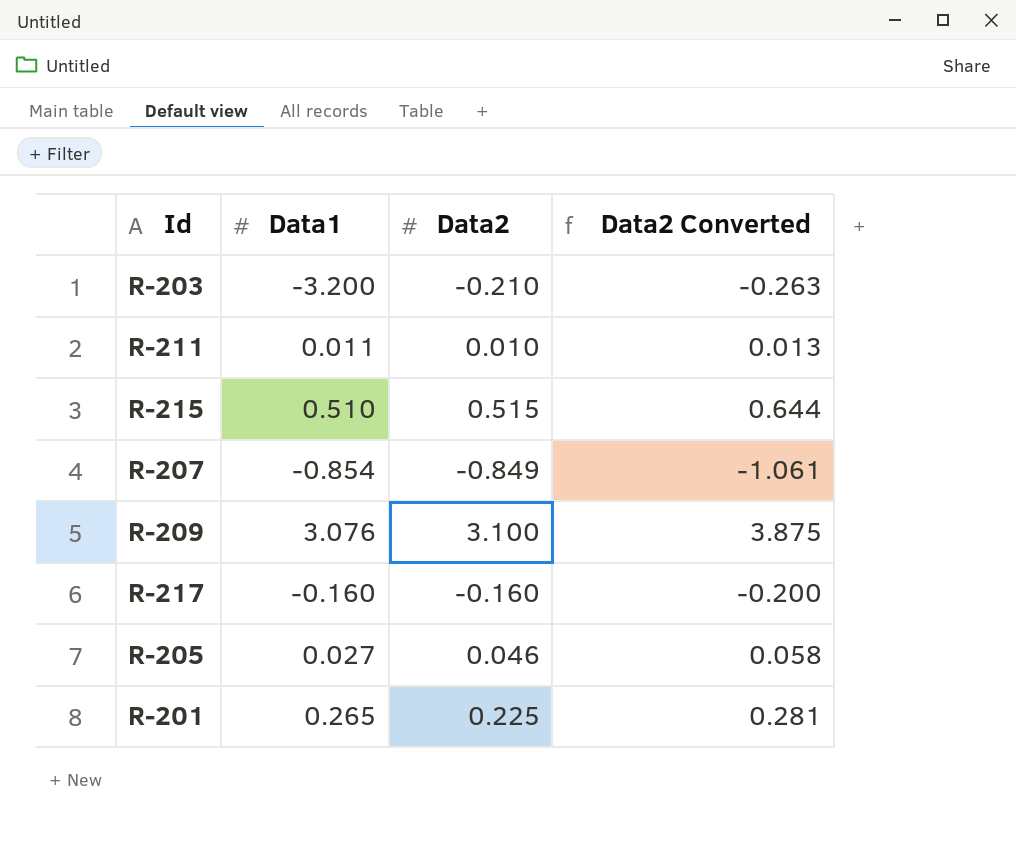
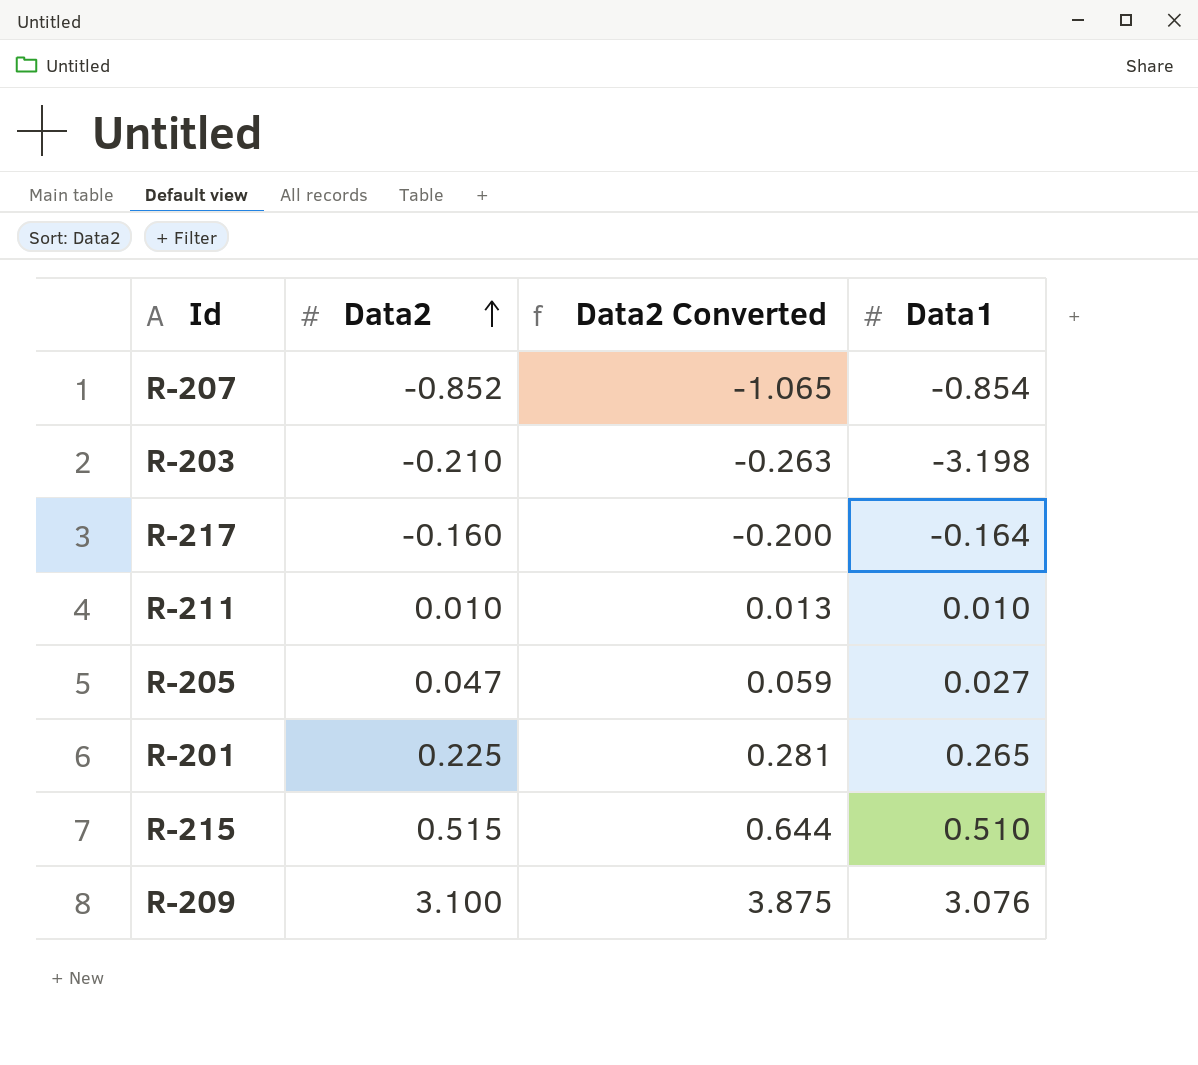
row order: none -> Data2 ascending
column Data1 | position: 2 -> 4
R-207 | Data2: -0.849 -> -0.852
R-207 | Data2 Converted: -1.061 -> -1.065
R-203 | Data1: -3.200 -> -3.198
R-217 | Data1: -0.160 -> -0.164
R-211 | Data1: 0.011 -> 0.010
R-205 | Data2: 0.046 -> 0.047
R-205 | Data2 Converted: 0.058 -> 0.059

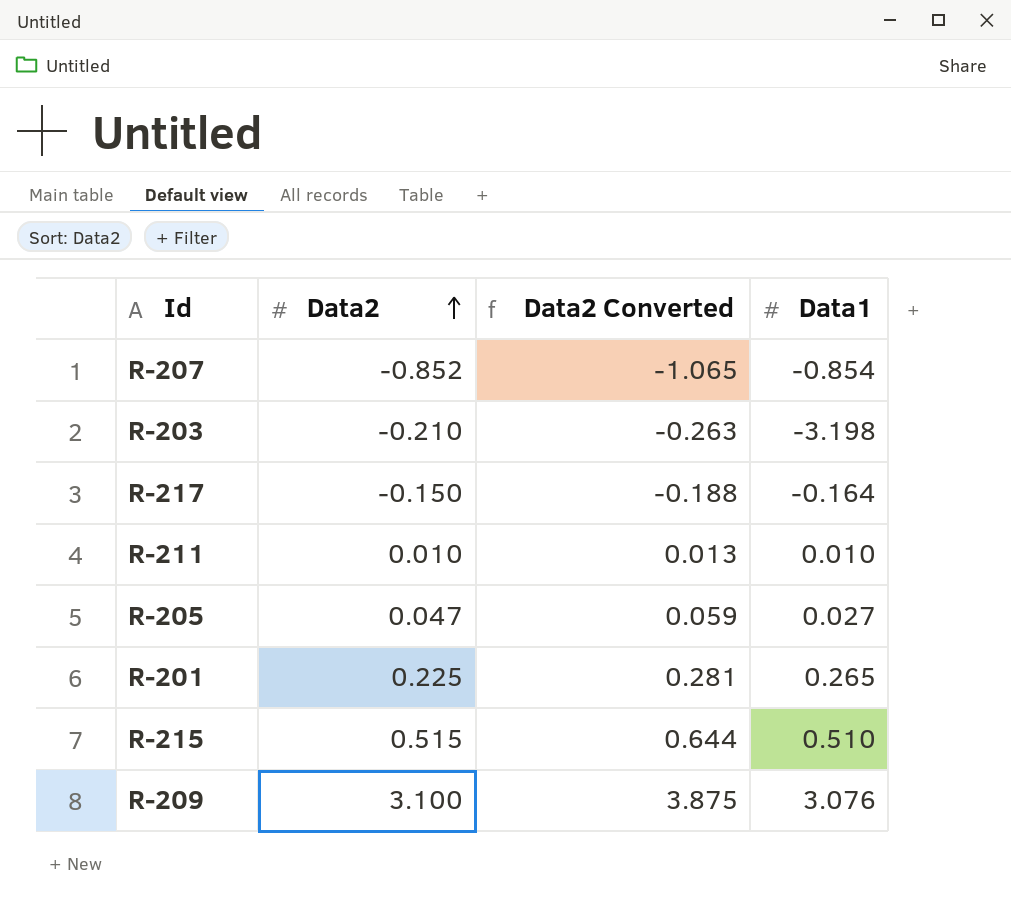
R-217 | Data2: -0.160 -> -0.150
R-217 | Data2 Converted: -0.200 -> -0.188

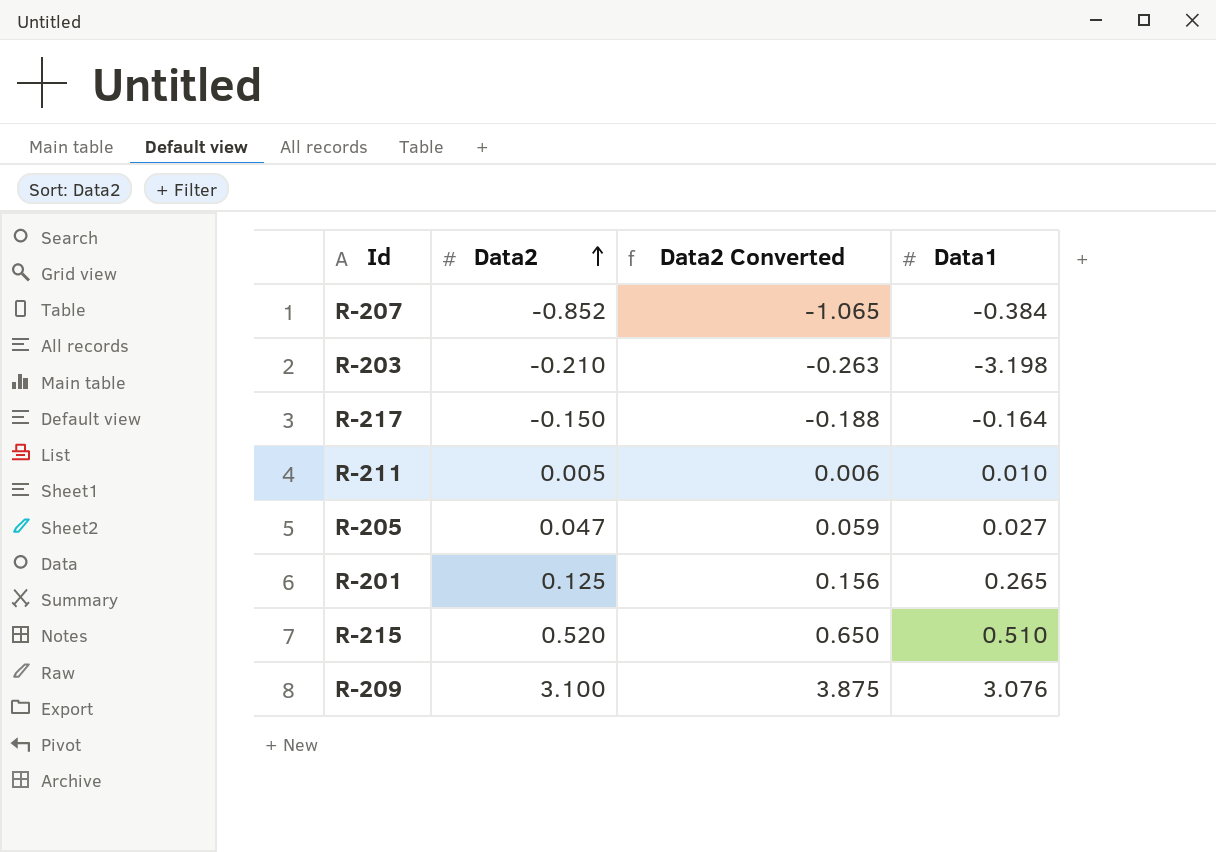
R-207 | Data1: -0.854 -> -0.384
R-211 | Data2: 0.010 -> 0.005
R-211 | Data2 Converted: 0.013 -> 0.006
R-201 | Data2: 0.225 -> 0.125
R-201 | Data2 Converted: 0.281 -> 0.156
R-215 | Data2: 0.515 -> 0.520
R-215 | Data2 Converted: 0.644 -> 0.650

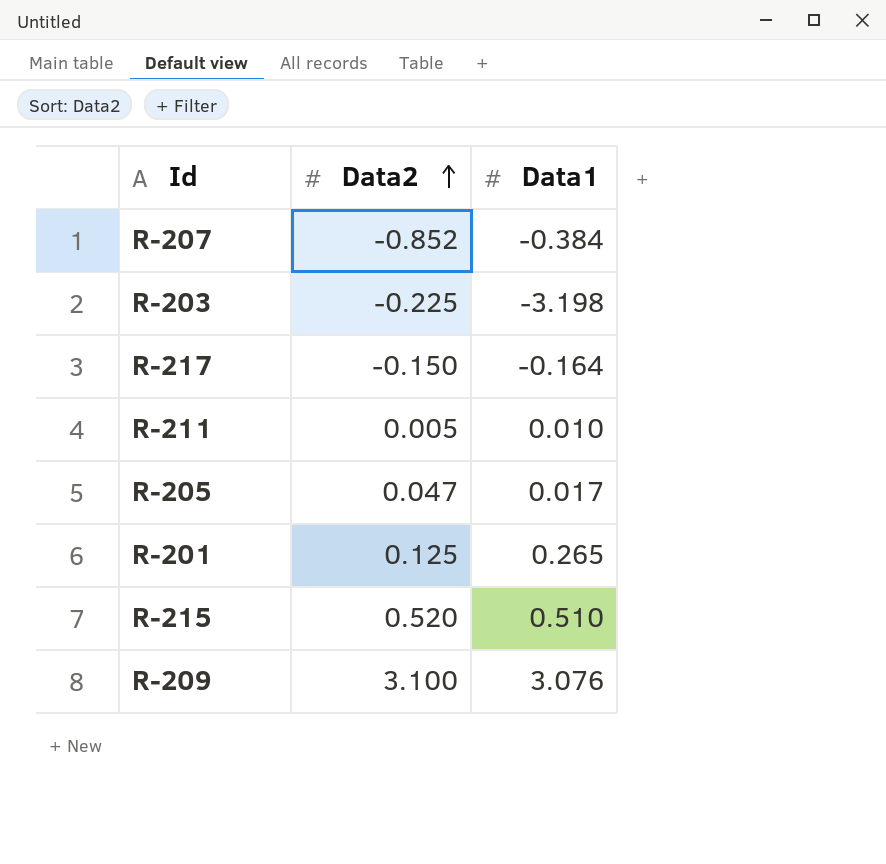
column Data2 Converted | formula: [Data2] * 1.25 -> none
R-203 | Data2: -0.210 -> -0.225
R-205 | Data1: 0.027 -> 0.017

